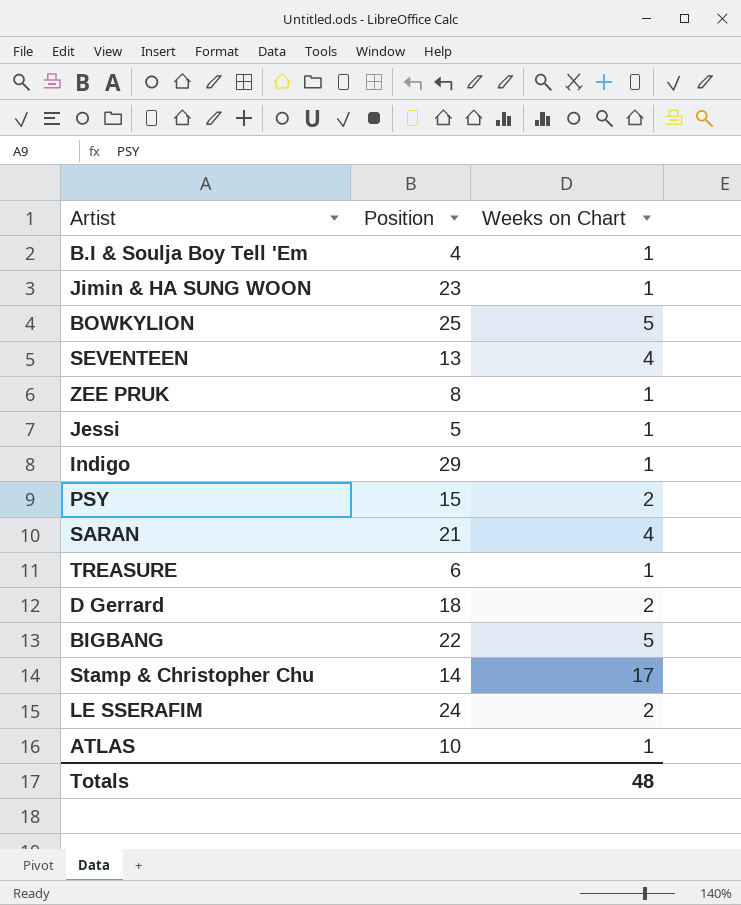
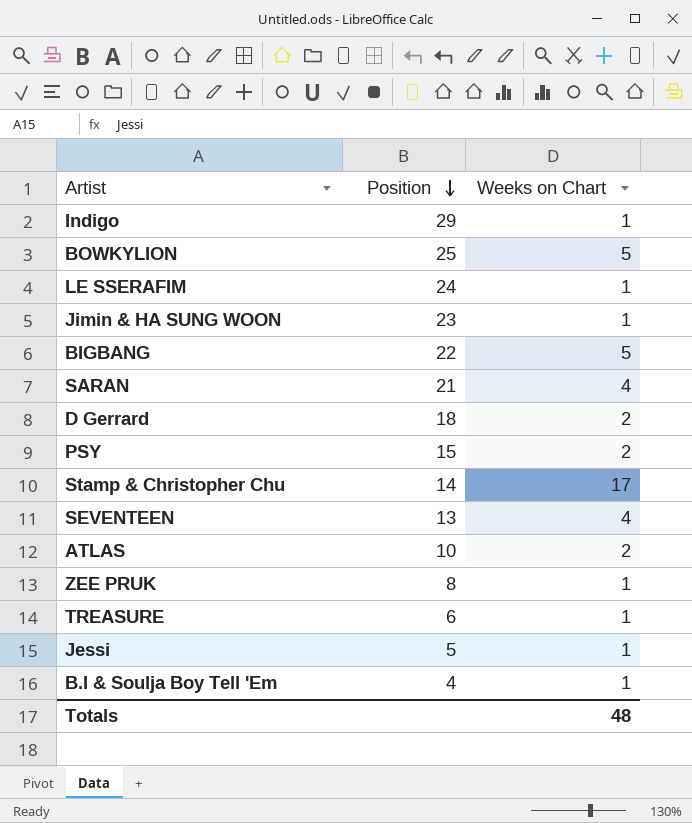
row order: none -> Position descending
LE SSERAFIM | Weeks on Chart: 2 -> 1
ATLAS | Weeks on Chart: 1 -> 2

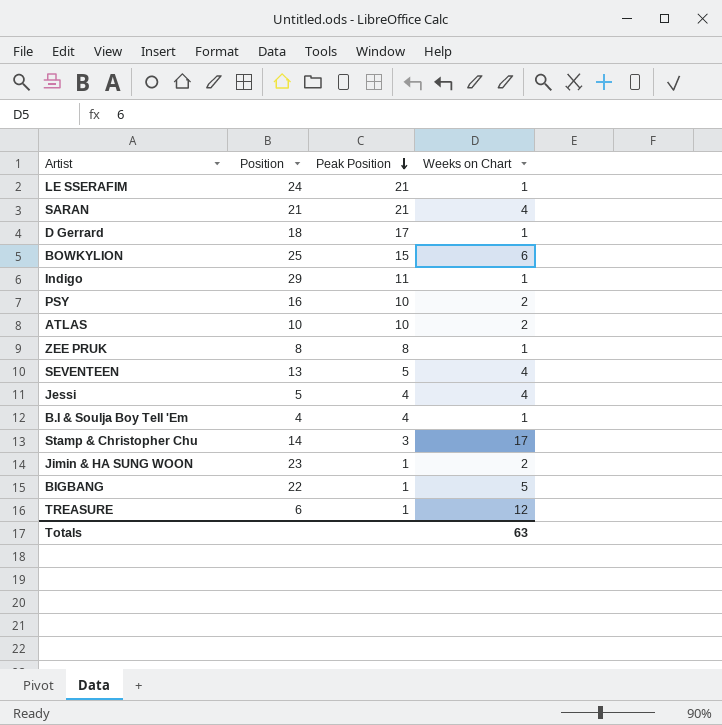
row order: Position descending -> Peak Position descending
column Peak Position | position: none -> 3
D Gerrard | Weeks on Chart: 2 -> 1
BOWKYLION | Weeks on Chart: 5 -> 6
PSY | Position: 15 -> 16
Jessi | Weeks on Chart: 1 -> 4
Jimin & HA SUNG WOON | Weeks on Chart: 1 -> 2
TREASURE | Weeks on Chart: 1 -> 12
Totals | Weeks on Chart: 48 -> 63

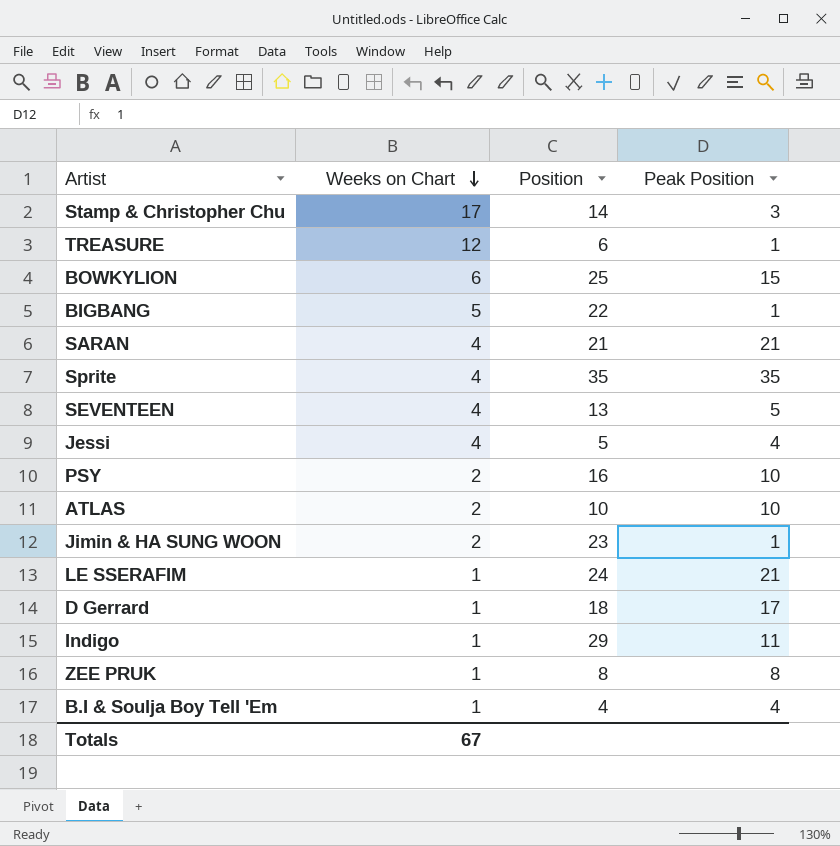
row order: Peak Position descending -> Weeks on Chart descending
column Weeks on Chart | position: 4 -> 2
row Sprite: none -> 4 | 35 | 35
Totals | Weeks on Chart: 63 -> 67

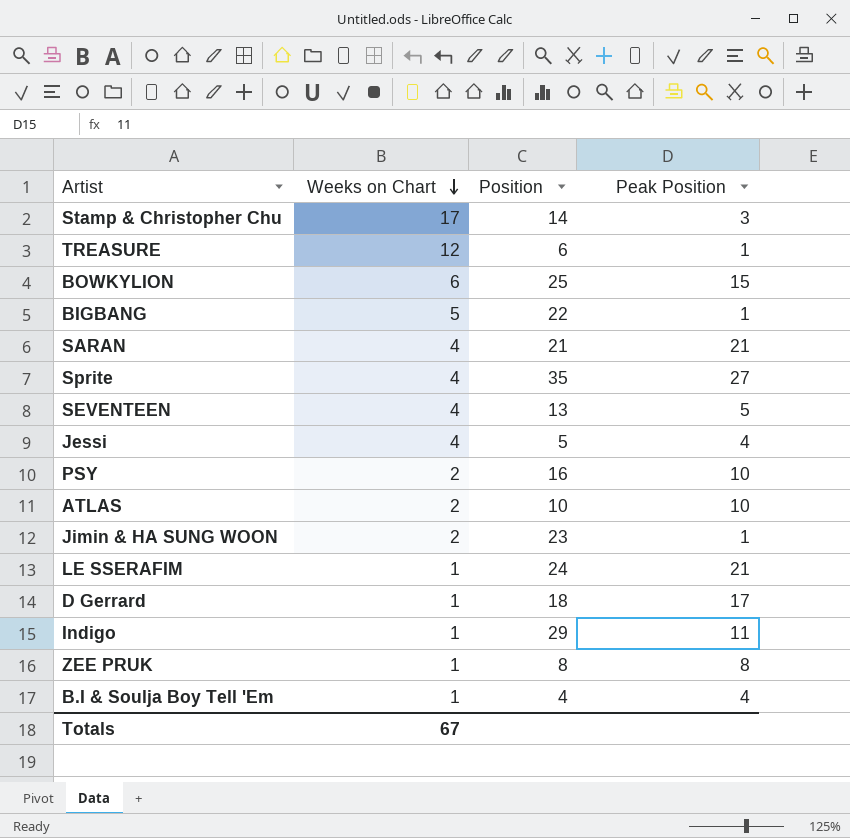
Sprite | Peak Position: 35 -> 27

